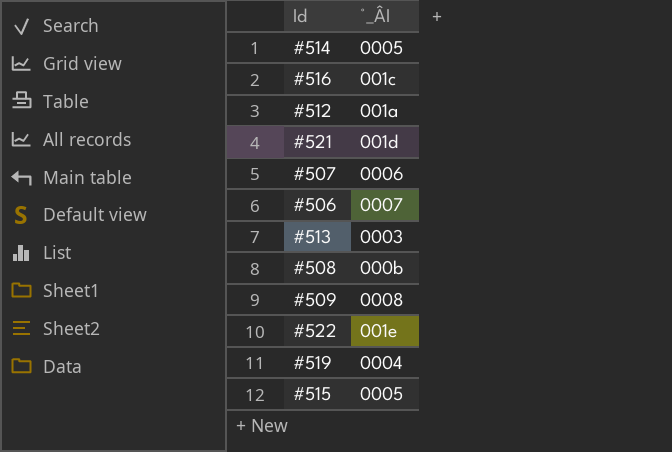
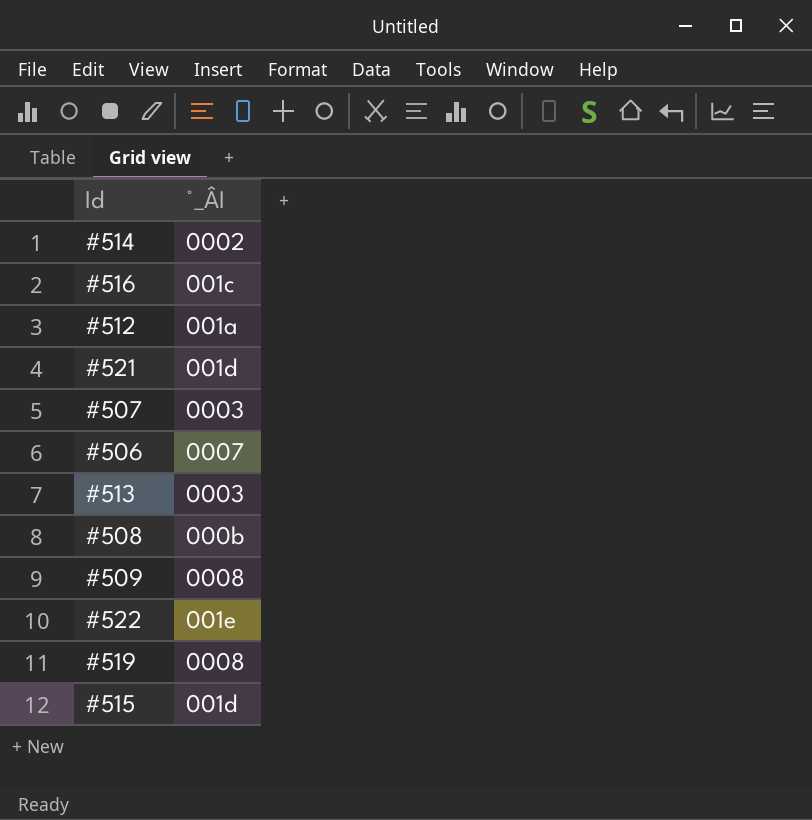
#514 | °_ÂI: 0005 -> 0002
#507 | °_ÂI: 0006 -> 0003
#519 | °_ÂI: 0004 -> 0008
#515 | °_ÂI: 0005 -> 001d

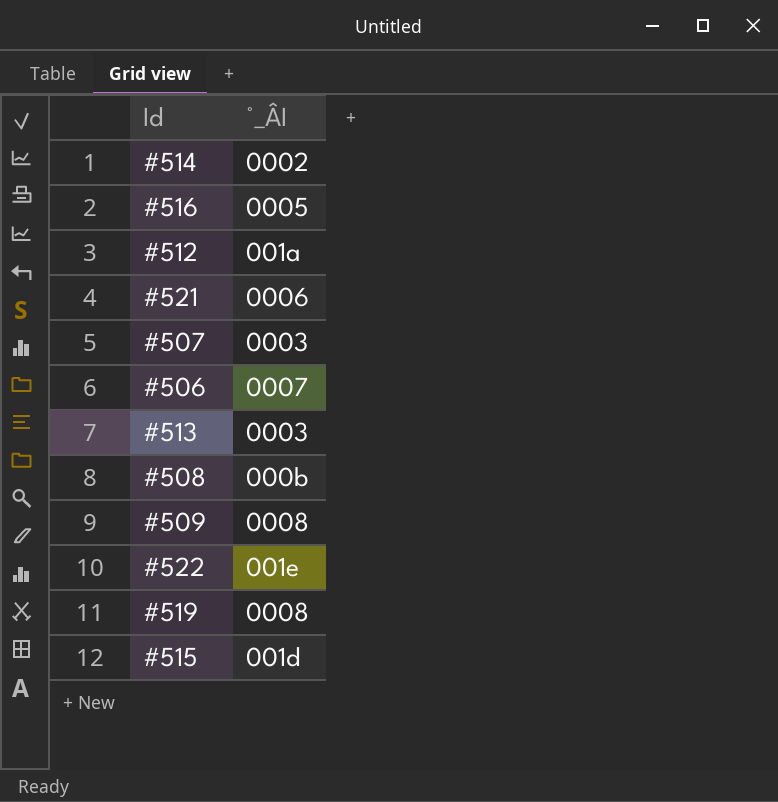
#516 | °_ÂI: 001c -> 0005
#521 | °_ÂI: 001d -> 0006

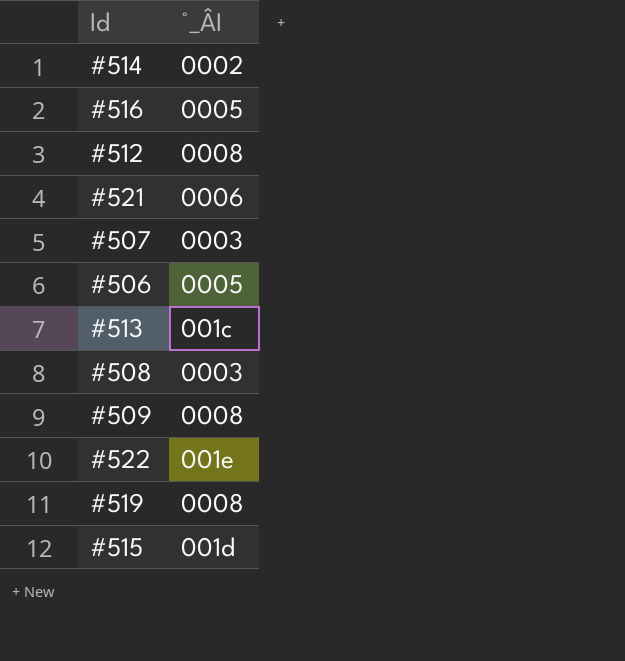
#512 | °_ÂI: 001a -> 0008
#506 | °_ÂI: 0007 -> 0005
#513 | °_ÂI: 0003 -> 001c
#508 | °_ÂI: 000b -> 0003

